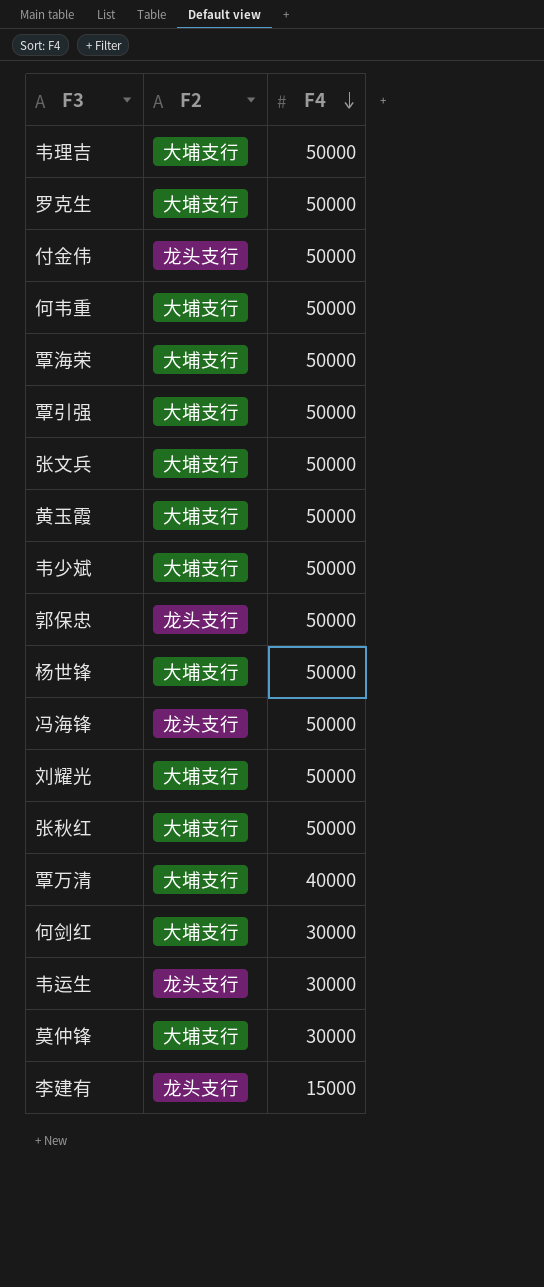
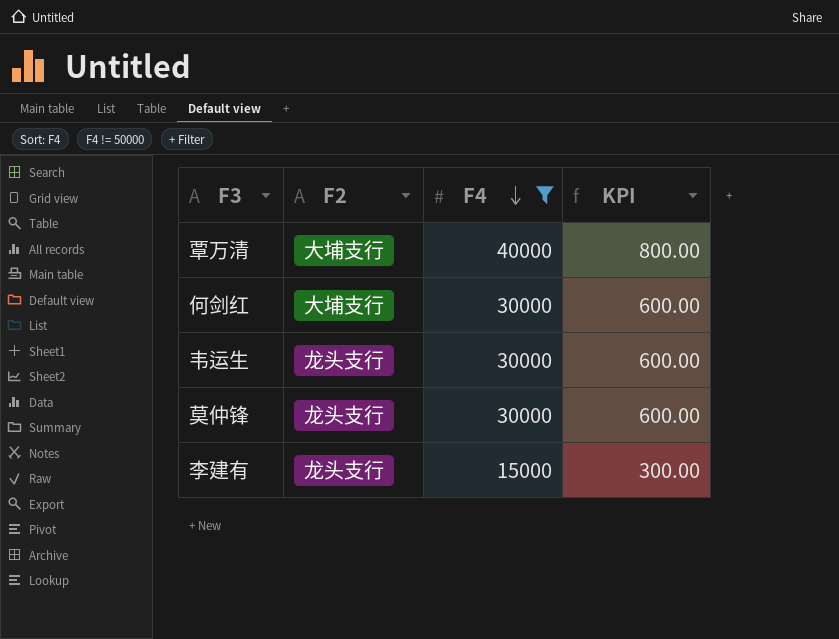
filter: none -> F4 != 50000
column KPI | formula: none -> [F4] * 0.02
莫仲锋 | F2: 大埔支行 -> 龙头支行

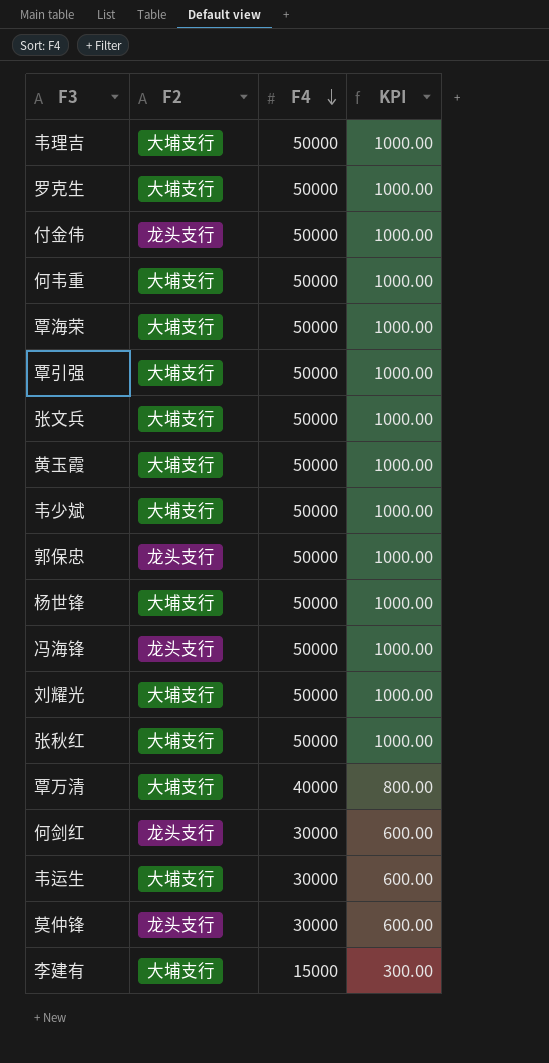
filter: F4 != 50000 -> none
何剑红 | F2: 大埔支行 -> 龙头支行
韦运生 | F2: 龙头支行 -> 大埔支行
李建有 | F2: 龙头支行 -> 大埔支行

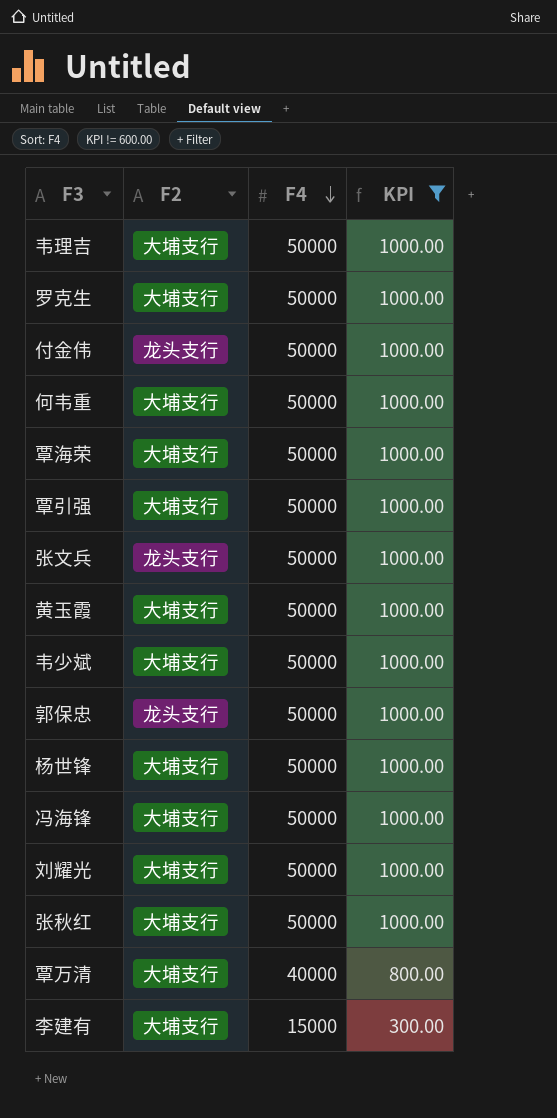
filter: none -> KPI != 600.00
张文兵 | F2: 大埔支行 -> 龙头支行
冯海锋 | F2: 龙头支行 -> 大埔支行

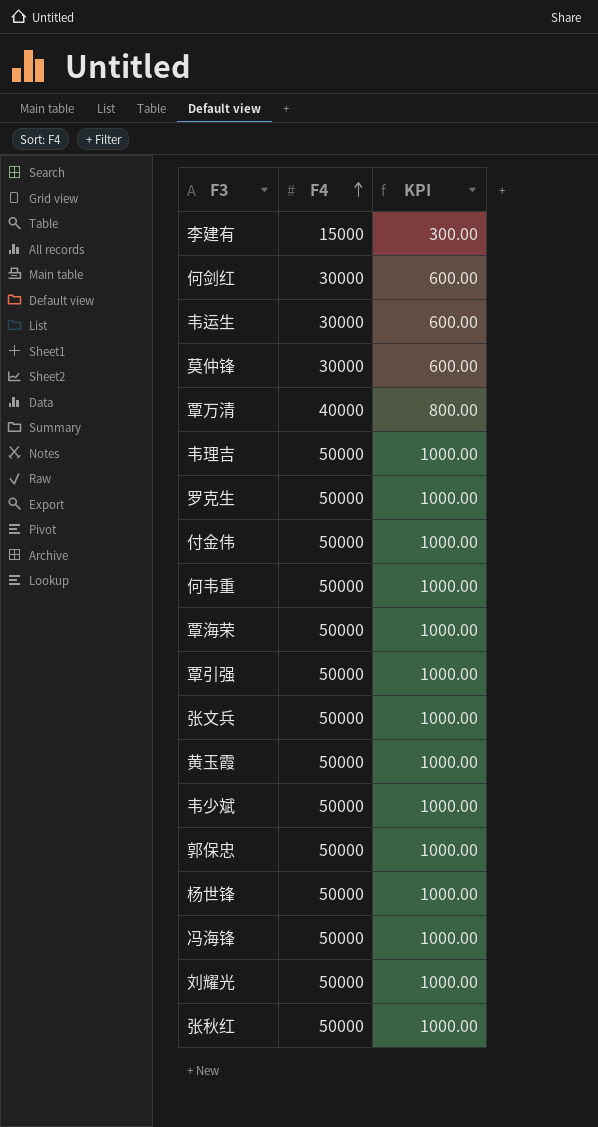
filter: KPI != 600.00 -> none
row order: F4 descending -> F4 ascending
column F2 | position: 2 -> none

